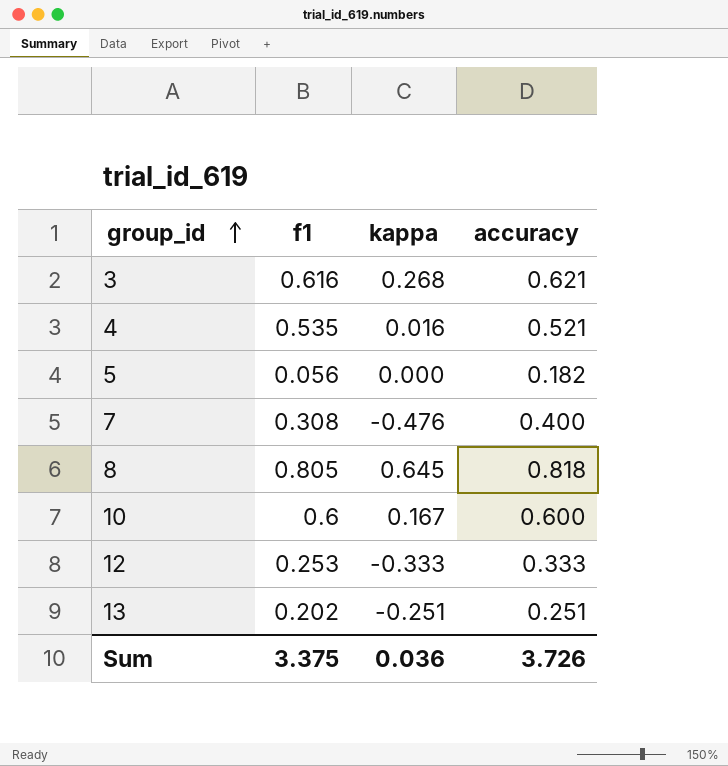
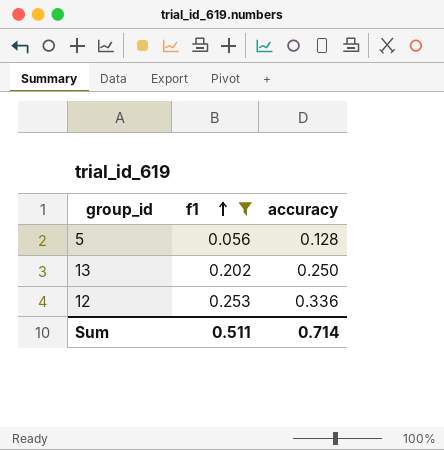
filter: none -> f1 <= 0.253
row order: group_id ascending -> f1 ascending
column kappa | position: 3 -> none
5 | accuracy: 0.182 -> 0.128
13 | accuracy: 0.251 -> 0.250
12 | accuracy: 0.333 -> 0.336
Sum | f1: 3.375 -> 0.511
Sum | accuracy: 3.726 -> 0.714

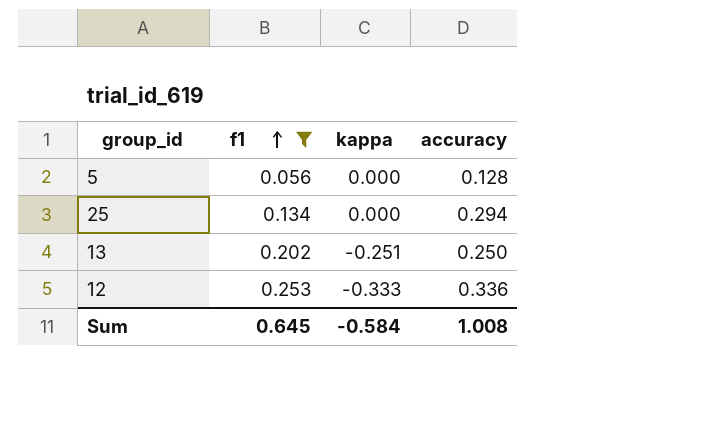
column kappa | position: none -> 3
row 25: none -> 0.134 | 0.000 | 0.294
Sum | f1: 0.511 -> 0.645
Sum | accuracy: 0.714 -> 1.008

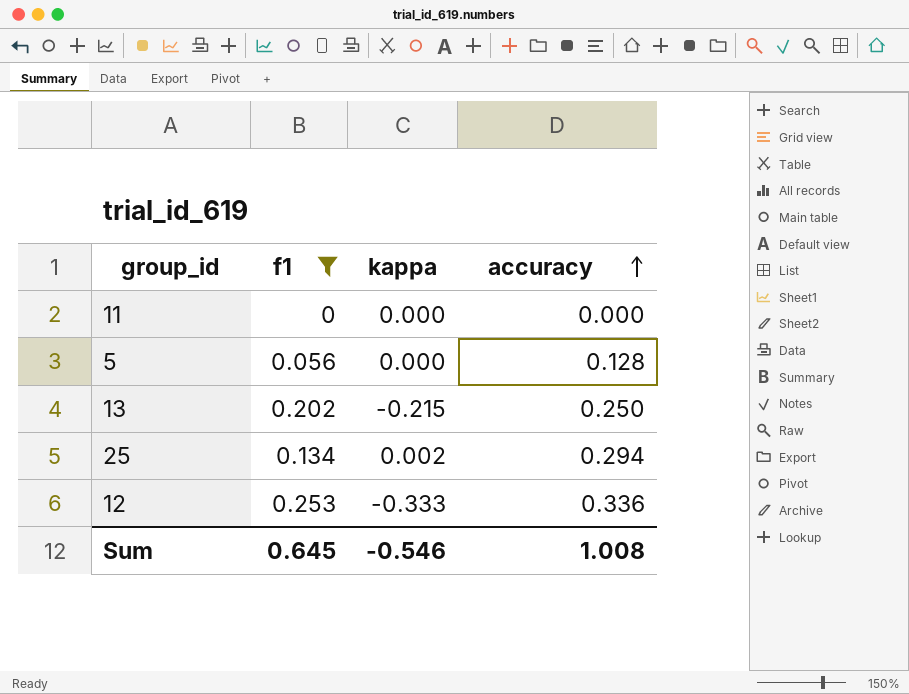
row order: f1 ascending -> accuracy ascending
row 11: none -> 0 | 0.000 | 0.000
13 | kappa: -0.251 -> -0.215
25 | kappa: 0.000 -> 0.002
Sum | kappa: -0.584 -> -0.546

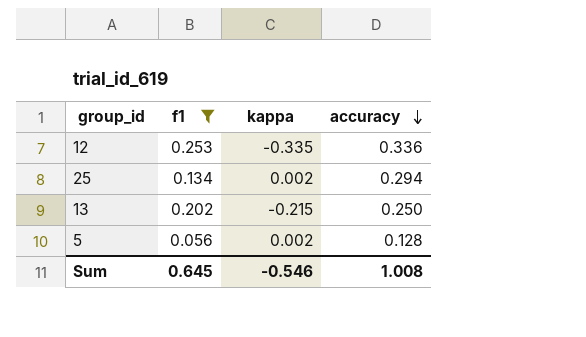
row order: accuracy ascending -> accuracy descending
row 11: 0 | 0.000 | 0.000 -> none
12 | kappa: -0.333 -> -0.335
5 | kappa: 0.000 -> 0.002

